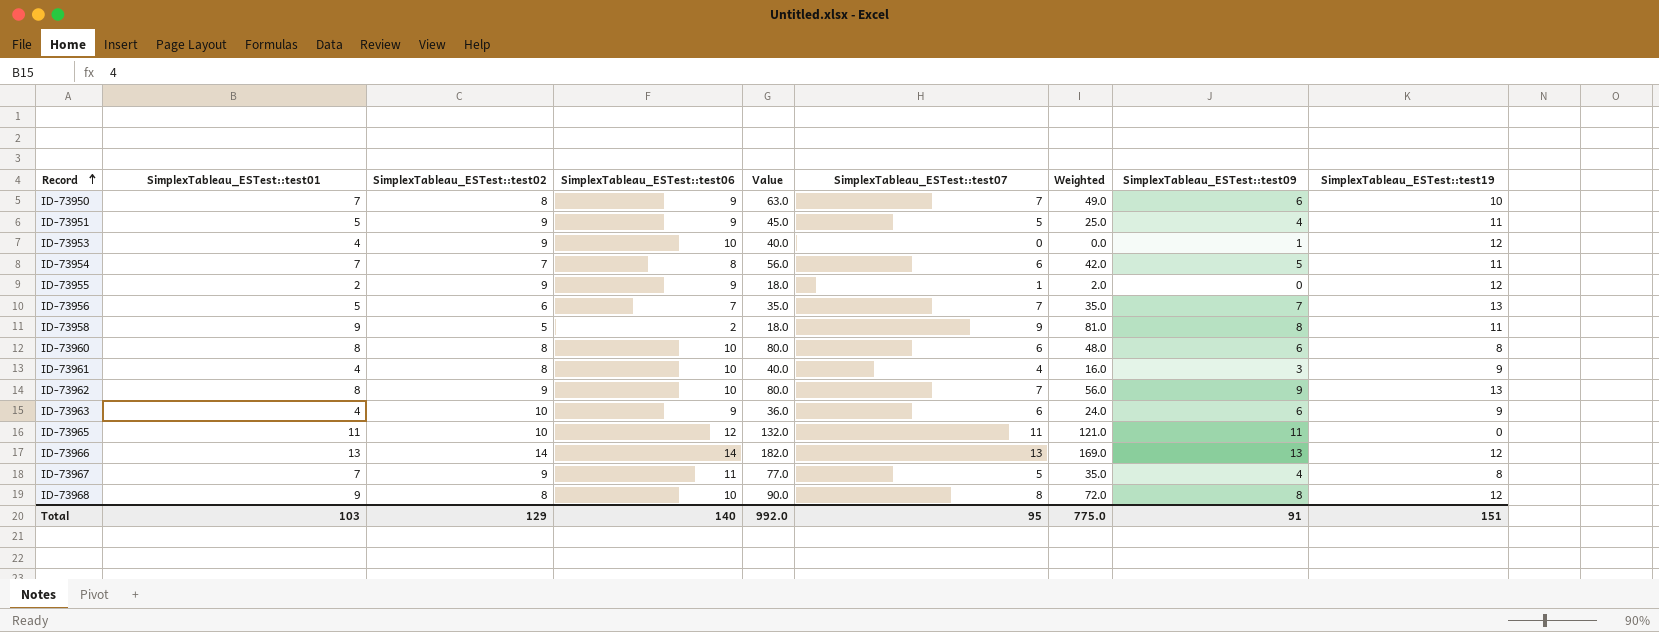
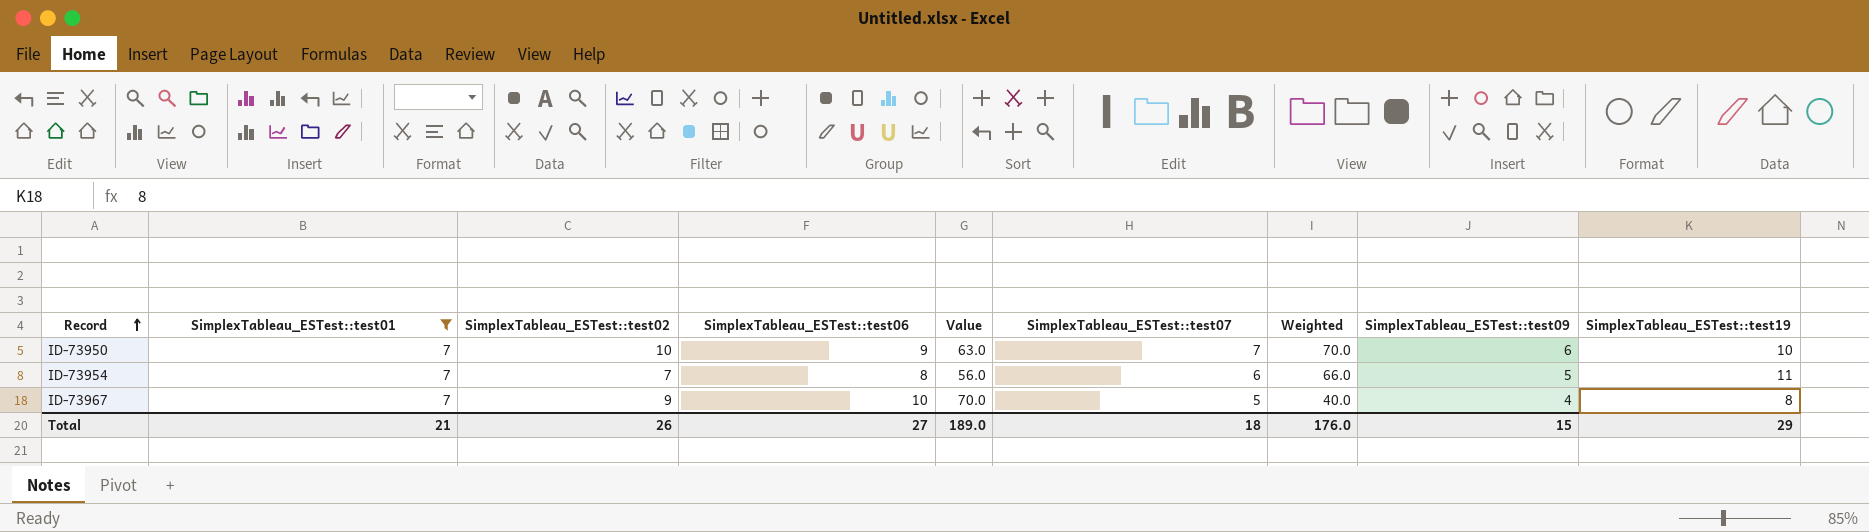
filter: none -> SimplexTableau_ESTest::test01 = 7
column Weighted | formula: [SimplexTableau_ESTest::test01] * [SimplexTableau_ESTest::test07] -> [SimplexTableau_ESTest::test07] * [SimplexTableau_ESTest::test19]
ID-73950 | SimplexTableau_ESTest::test02: 8 -> 10
ID-73967 | SimplexTableau_ESTest::test06: 11 -> 10
ID-73967 | Value: 77.0 -> 70.0
Total | SimplexTableau_ESTest::test01: 103 -> 21
Total | SimplexTableau_ESTest::test02: 129 -> 26
Total | SimplexTableau_ESTest::test06: 140 -> 27
Total | Value: 992.0 -> 189.0
Total | SimplexTableau_ESTest::test07: 95 -> 18
Total | Weighted: 775.0 -> 176.0
Total | SimplexTableau_ESTest::test09: 91 -> 15
Total | SimplexTableau_ESTest::test19: 151 -> 29

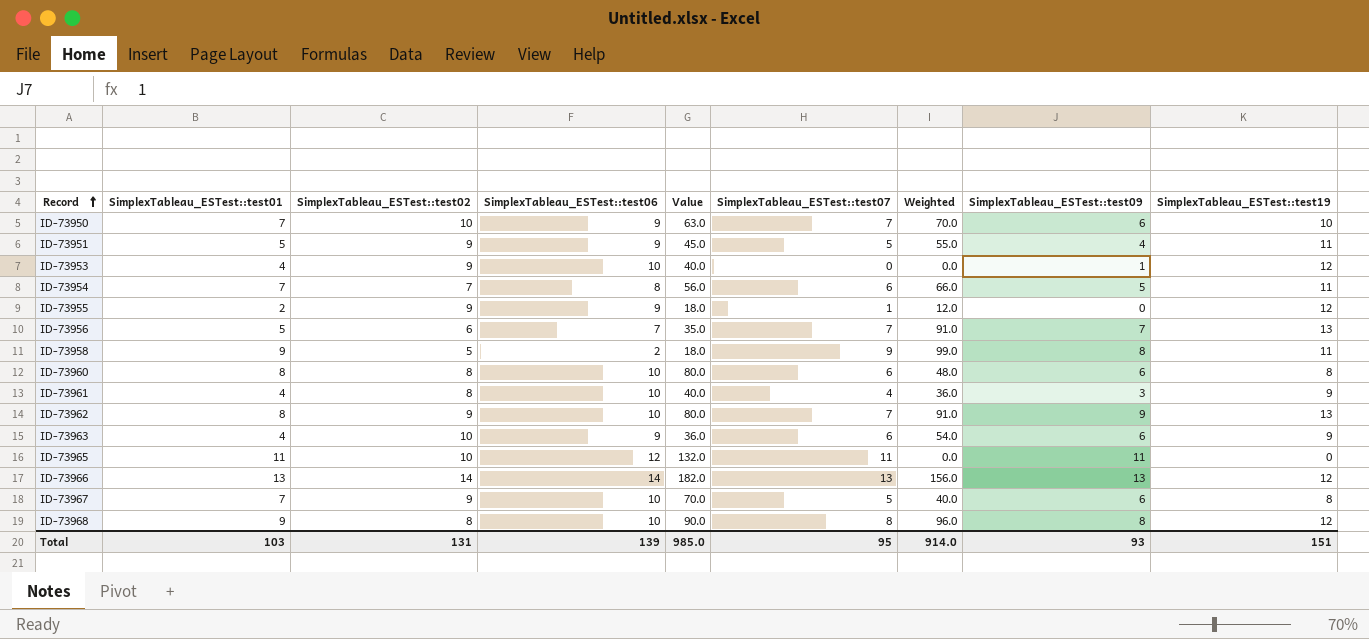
filter: SimplexTableau_ESTest::test01 = 7 -> none
ID-73967 | SimplexTableau_ESTest::test09: 4 -> 6
Total | SimplexTableau_ESTest::test01: 21 -> 103
Total | SimplexTableau_ESTest::test02: 26 -> 131
Total | SimplexTableau_ESTest::test06: 27 -> 139
Total | Value: 189.0 -> 985.0
Total | SimplexTableau_ESTest::test07: 18 -> 95
Total | Weighted: 176.0 -> 914.0
Total | SimplexTableau_ESTest::test09: 15 -> 93
Total | SimplexTableau_ESTest::test19: 29 -> 151

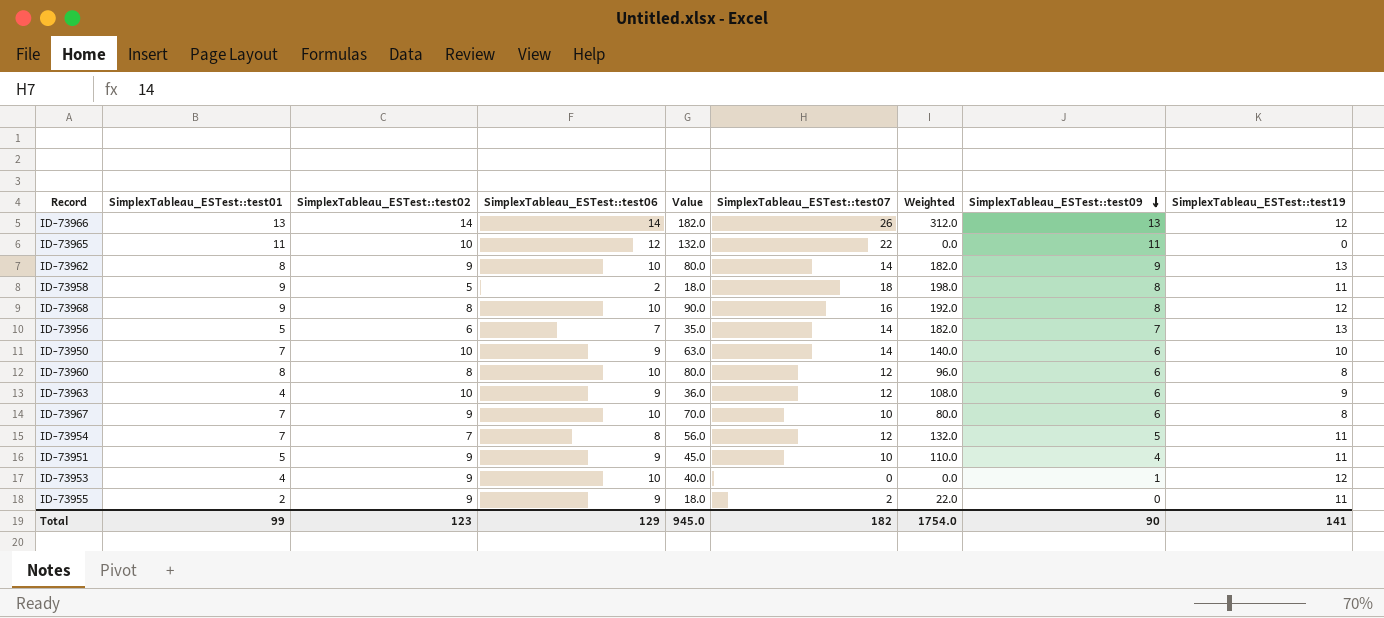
row order: Record ascending -> SimplexTableau_ESTest::test09 descending
row ID-73961: 4 | 8 | 10 | 40.0 | 4 | 36.0 | 3 | 9 -> none
ID-73966 | SimplexTableau_ESTest::test07: 13 -> 26
ID-73966 | Weighted: 156.0 -> 312.0
ID-73965 | SimplexTableau_ESTest::test07: 11 -> 22
ID-73962 | SimplexTableau_ESTest::test07: 7 -> 14
ID-73962 | Weighted: 91.0 -> 182.0
ID-73958 | SimplexTableau_ESTest::test07: 9 -> 18
ID-73958 | Weighted: 99.0 -> 198.0
ID-73968 | SimplexTableau_ESTest::test07: 8 -> 16
ID-73968 | Weighted: 96.0 -> 192.0
ID-73956 | SimplexTableau_ESTest::test07: 7 -> 14
ID-73956 | Weighted: 91.0 -> 182.0
ID-73950 | SimplexTableau_ESTest::test07: 7 -> 14
ID-73950 | Weighted: 70.0 -> 140.0
ID-73960 | SimplexTableau_ESTest::test07: 6 -> 12
ID-73960 | Weighted: 48.0 -> 96.0
ID-73963 | SimplexTableau_ESTest::test07: 6 -> 12
ID-73963 | Weighted: 54.0 -> 108.0
ID-73967 | SimplexTableau_ESTest::test07: 5 -> 10
ID-73967 | Weighted: 40.0 -> 80.0
ID-73954 | SimplexTableau_ESTest::test07: 6 -> 12
ID-73954 | Weighted: 66.0 -> 132.0
ID-73951 | SimplexTableau_ESTest::test07: 5 -> 10
ID-73951 | Weighted: 55.0 -> 110.0
ID-73955 | SimplexTableau_ESTest::test07: 1 -> 2
ID-73955 | Weighted: 12.0 -> 22.0
ID-73955 | SimplexTableau_ESTest::test19: 12 -> 11
Total | SimplexTableau_ESTest::test01: 103 -> 99
Total | SimplexTableau_ESTest::test02: 131 -> 123
Total | SimplexTableau_ESTest::test06: 139 -> 129
Total | Value: 985.0 -> 945.0
Total | SimplexTableau_ESTest::test07: 95 -> 182
Total | Weighted: 914.0 -> 1754.0
Total | SimplexTableau_ESTest::test09: 93 -> 90
Total | SimplexTableau_ESTest::test19: 151 -> 141

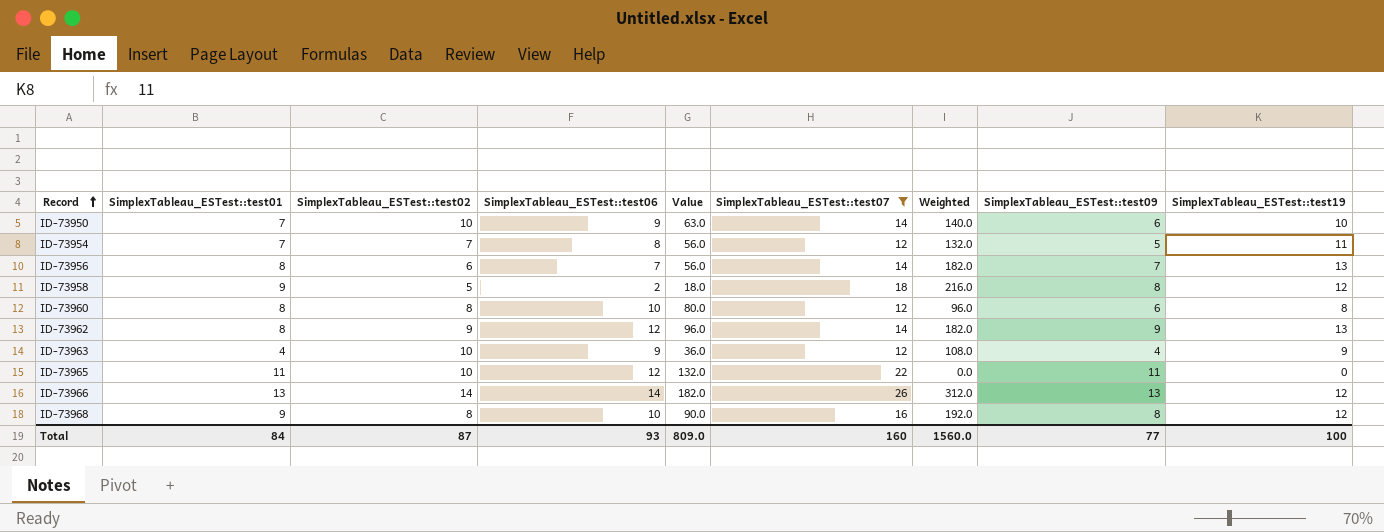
filter: none -> SimplexTableau_ESTest::test07 >= 12
row order: SimplexTableau_ESTest::test09 descending -> Record ascending
ID-73956 | SimplexTableau_ESTest::test01: 5 -> 8
ID-73956 | Value: 35.0 -> 56.0
ID-73958 | Weighted: 198.0 -> 216.0
ID-73958 | SimplexTableau_ESTest::test19: 11 -> 12
ID-73962 | SimplexTableau_ESTest::test06: 10 -> 12
ID-73962 | Value: 80.0 -> 96.0
ID-73963 | SimplexTableau_ESTest::test09: 6 -> 4
Total | SimplexTableau_ESTest::test01: 99 -> 84
Total | SimplexTableau_ESTest::test02: 123 -> 87
Total | SimplexTableau_ESTest::test06: 129 -> 93
Total | Value: 945.0 -> 809.0
Total | SimplexTableau_ESTest::test07: 182 -> 160
Total | Weighted: 1754.0 -> 1560.0
Total | SimplexTableau_ESTest::test09: 90 -> 77
Total | SimplexTableau_ESTest::test19: 141 -> 100

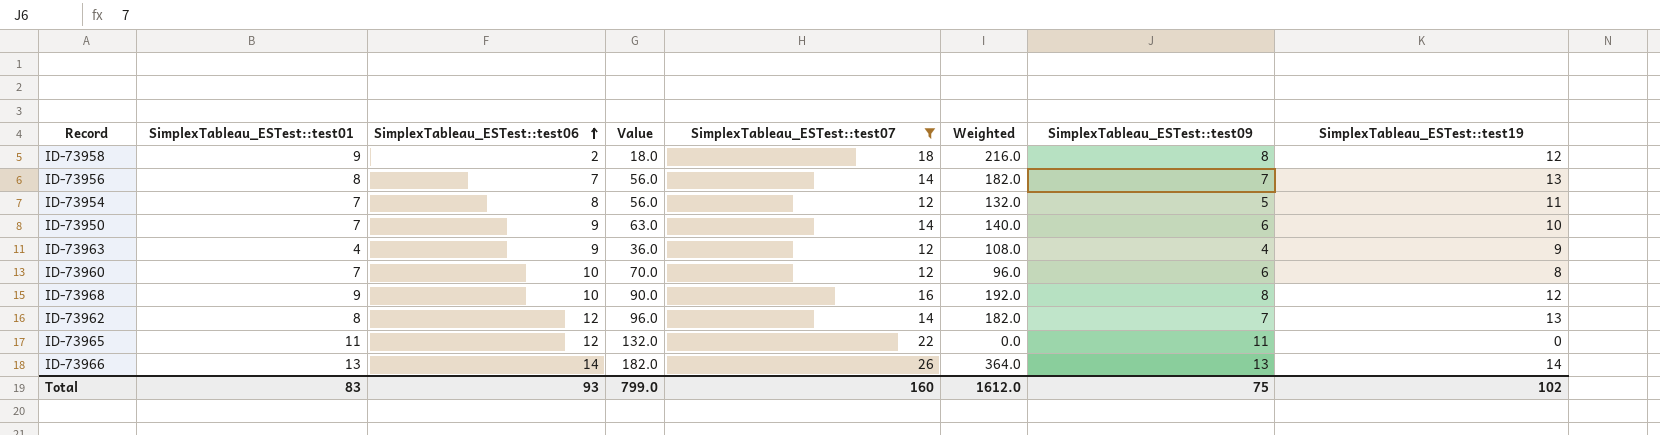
row order: Record ascending -> SimplexTableau_ESTest::test06 ascending
column SimplexTableau_ESTest::test02 | position: 3 -> none
ID-73960 | SimplexTableau_ESTest::test01: 8 -> 7
ID-73960 | Value: 80.0 -> 70.0
ID-73962 | SimplexTableau_ESTest::test09: 9 -> 7
ID-73966 | Weighted: 312.0 -> 364.0
ID-73966 | SimplexTableau_ESTest::test19: 12 -> 14
Total | SimplexTableau_ESTest::test01: 84 -> 83
Total | Value: 809.0 -> 799.0
Total | Weighted: 1560.0 -> 1612.0
Total | SimplexTableau_ESTest::test09: 77 -> 75
Total | SimplexTableau_ESTest::test19: 100 -> 102

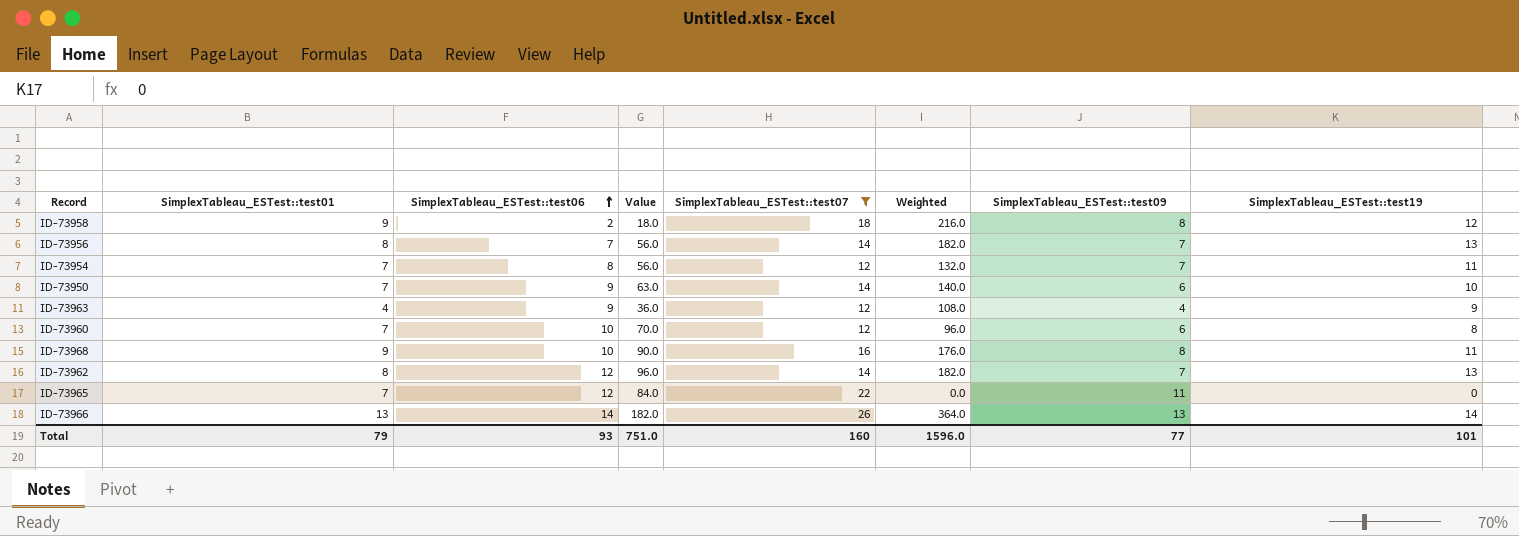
ID-73954 | SimplexTableau_ESTest::test09: 5 -> 7
ID-73968 | Weighted: 192.0 -> 176.0
ID-73968 | SimplexTableau_ESTest::test19: 12 -> 11
ID-73965 | SimplexTableau_ESTest::test01: 11 -> 7
ID-73965 | Value: 132.0 -> 84.0
Total | SimplexTableau_ESTest::test01: 83 -> 79
Total | Value: 799.0 -> 751.0
Total | Weighted: 1612.0 -> 1596.0
Total | SimplexTableau_ESTest::test09: 75 -> 77
Total | SimplexTableau_ESTest::test19: 102 -> 101

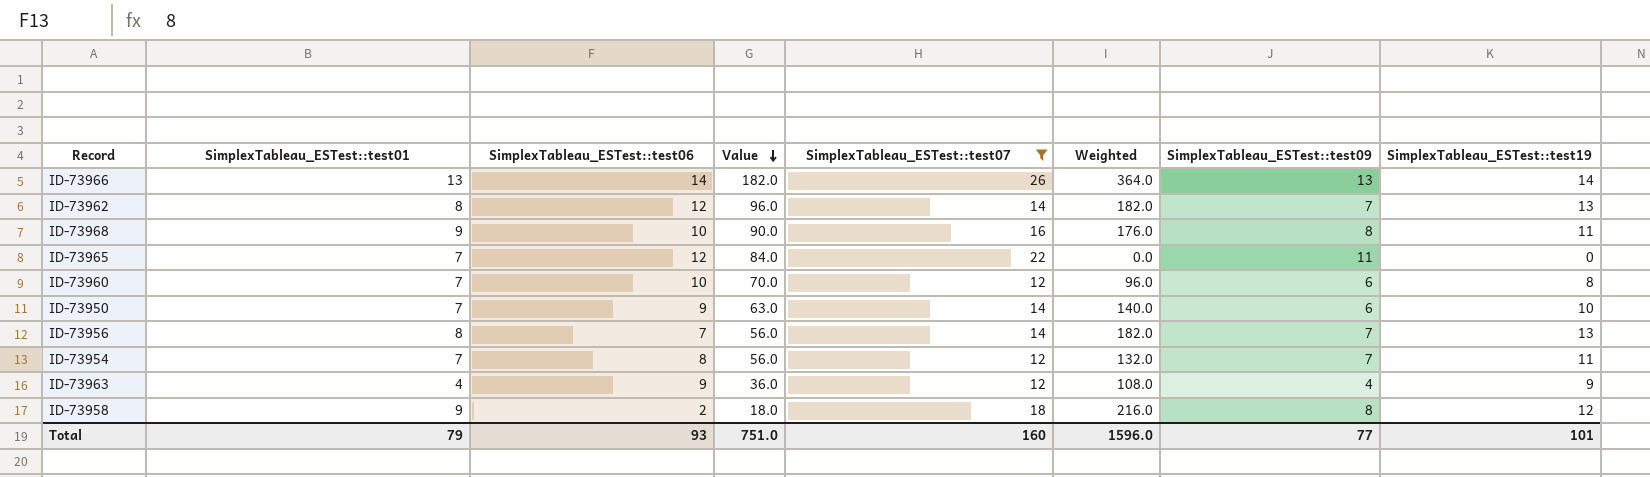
row order: SimplexTableau_ESTest::test06 ascending -> Value descending

